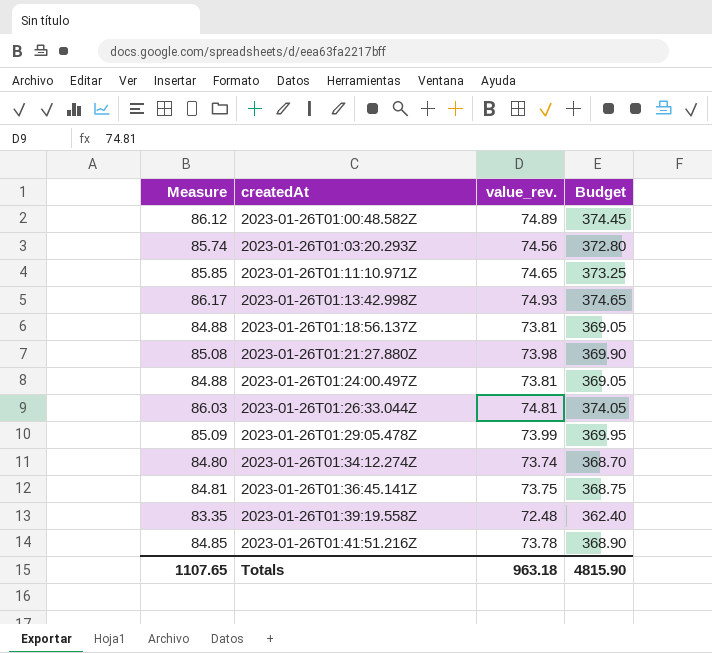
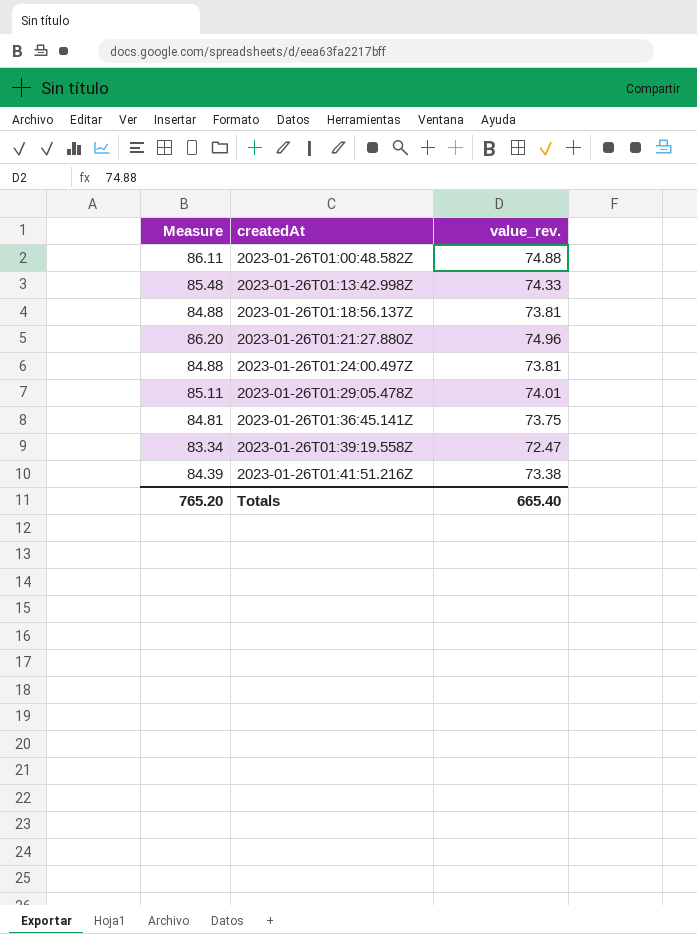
column Budget | formula: [value_rev.] * 5 -> none
row 2023-01-26T01:03:20.293Z: 85.74 | 74.56 | 372.80 -> none
row 2023-01-26T01:11:10.971Z: 85.85 | 74.65 | 373.25 -> none
row 2023-01-26T01:26:33.044Z: 86.03 | 74.81 | 374.05 -> none
row 2023-01-26T01:34:12.274Z: 84.80 | 73.74 | 368.70 -> none
2023-01-26T01:00:48.582Z | Measure: 86.12 -> 86.11
2023-01-26T01:00:48.582Z | value_rev.: 74.89 -> 74.88
2023-01-26T01:13:42.998Z | Measure: 86.17 -> 85.48
2023-01-26T01:13:42.998Z | value_rev.: 74.93 -> 74.33
2023-01-26T01:21:27.880Z | Measure: 85.08 -> 86.20
2023-01-26T01:21:27.880Z | value_rev.: 73.98 -> 74.96
2023-01-26T01:29:05.478Z | Measure: 85.09 -> 85.11
2023-01-26T01:29:05.478Z | value_rev.: 73.99 -> 74.01
2023-01-26T01:39:19.558Z | Measure: 83.35 -> 83.34
2023-01-26T01:39:19.558Z | value_rev.: 72.48 -> 72.47
2023-01-26T01:41:51.216Z | Measure: 84.85 -> 84.39
2023-01-26T01:41:51.216Z | value_rev.: 73.78 -> 73.38
Totals | Measure: 1107.65 -> 765.20
Totals | value_rev.: 963.18 -> 665.40

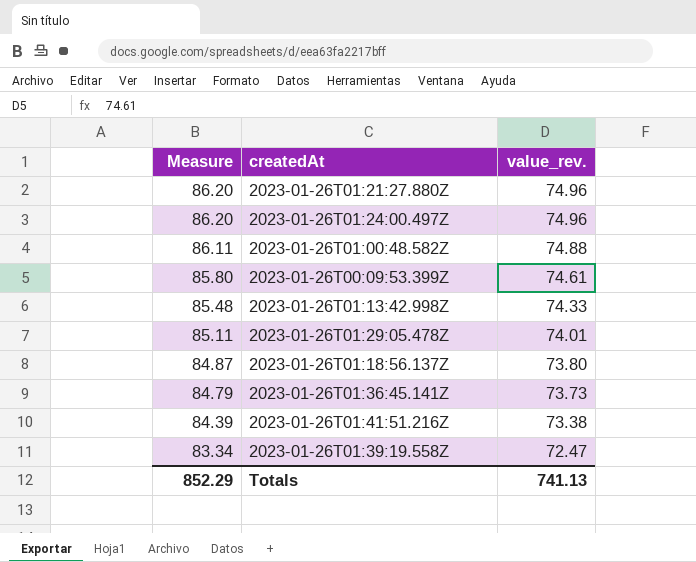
row order: createdAt ascending -> Measure descending
2023-01-26T01:24:00.497Z | Measure: 84.88 -> 86.20
2023-01-26T01:24:00.497Z | value_rev.: 73.81 -> 74.96
row 2023-01-26T00:09:53.399Z: none -> 85.80 | 74.61
2023-01-26T01:18:56.137Z | Measure: 84.88 -> 84.87
2023-01-26T01:18:56.137Z | value_rev.: 73.81 -> 73.80
2023-01-26T01:36:45.141Z | Measure: 84.81 -> 84.79
2023-01-26T01:36:45.141Z | value_rev.: 73.75 -> 73.73
Totals | Measure: 765.20 -> 852.29
Totals | value_rev.: 665.40 -> 741.13

